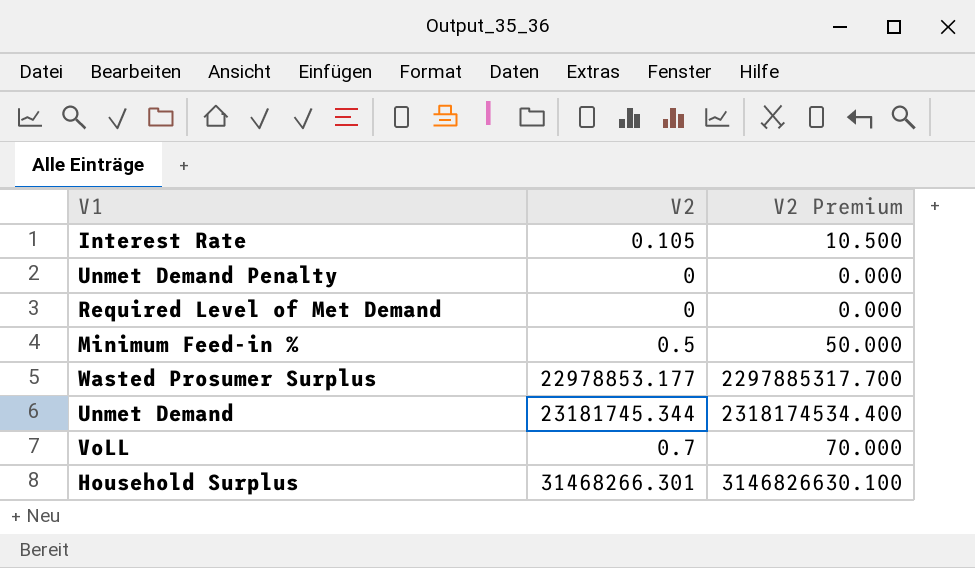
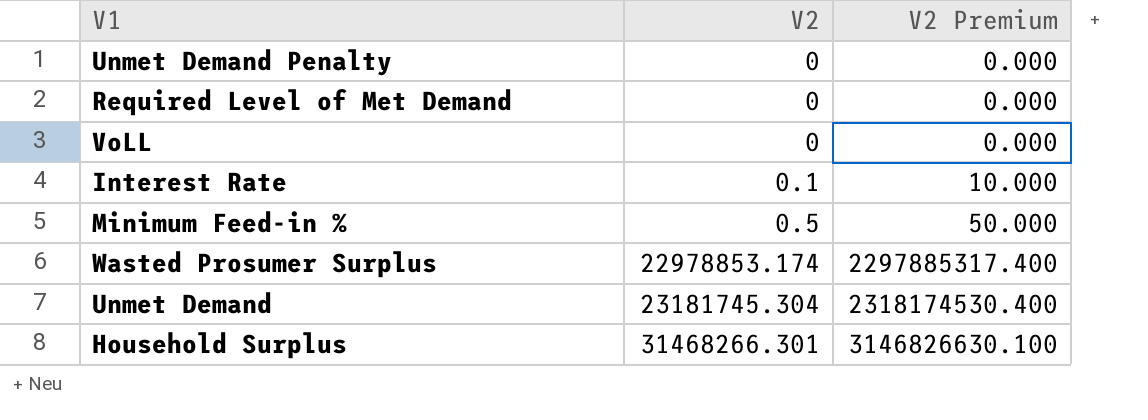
row order: none -> V2 ascending
VoLL | V2: 0.7 -> 0
VoLL | V2 Premium: 70.000 -> 0.000
Interest Rate | V2: 0.105 -> 0.1
Interest Rate | V2 Premium: 10.500 -> 10.000
Wasted Prosumer Surplus | V2: 22978853.177 -> 22978853.174
Wasted Prosumer Surplus | V2 Premium: 2297885317.700 -> 2297885317.400
Unmet Demand | V2: 23181745.344 -> 23181745.304
Unmet Demand | V2 Premium: 2318174534.400 -> 2318174530.400

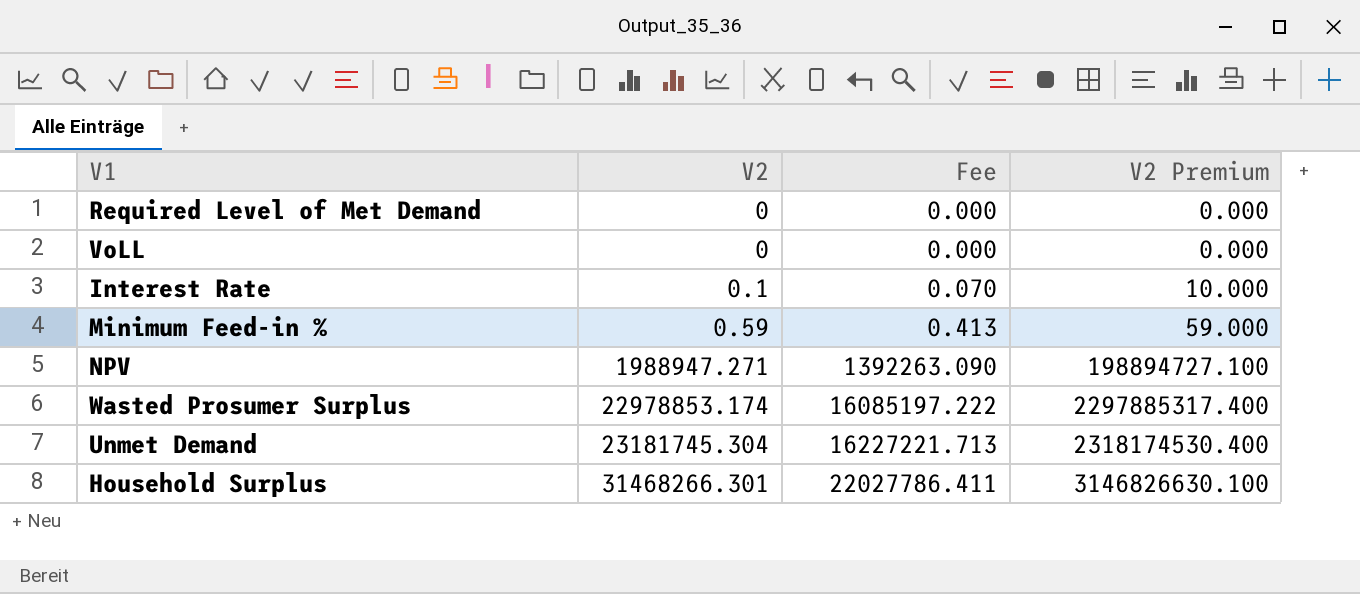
column Fee | formula: none -> [V2] * 0.7
row Unmet Demand Penalty: 0 | 0.000 -> none
Minimum Feed-in % | V2: 0.5 -> 0.59
Minimum Feed-in % | V2 Premium: 50.000 -> 59.000
row NPV: none -> 1988947.271 | 1392263.090 | 198894727.100

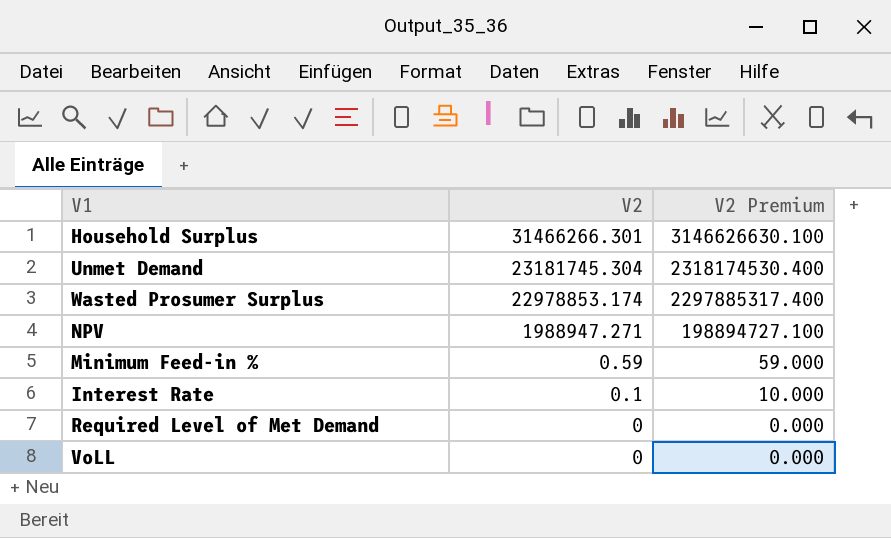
row order: V2 ascending -> V2 descending
column Fee | formula: [V2] * 0.7 -> none
Household Surplus | V2: 31468266.301 -> 31466266.301
Household Surplus | V2 Premium: 3146826630.100 -> 3146626630.100

